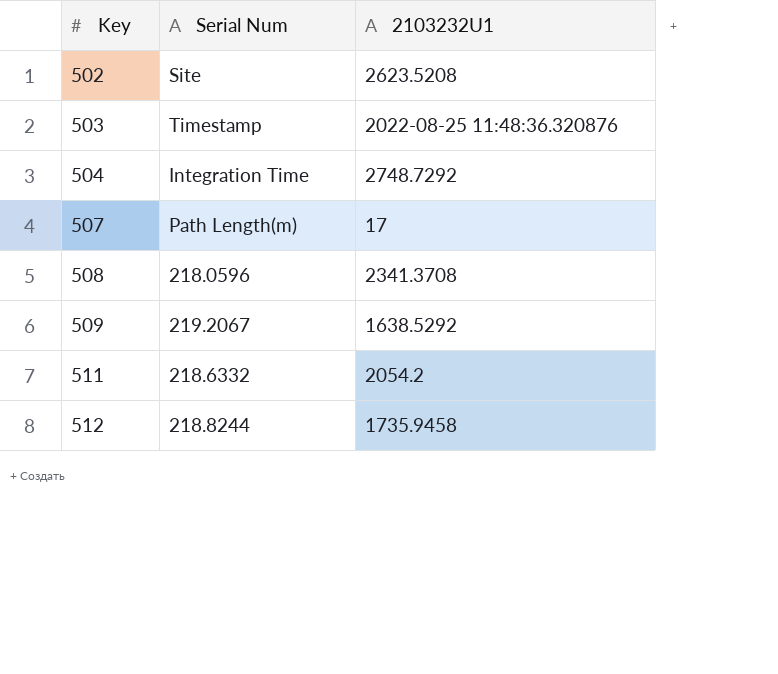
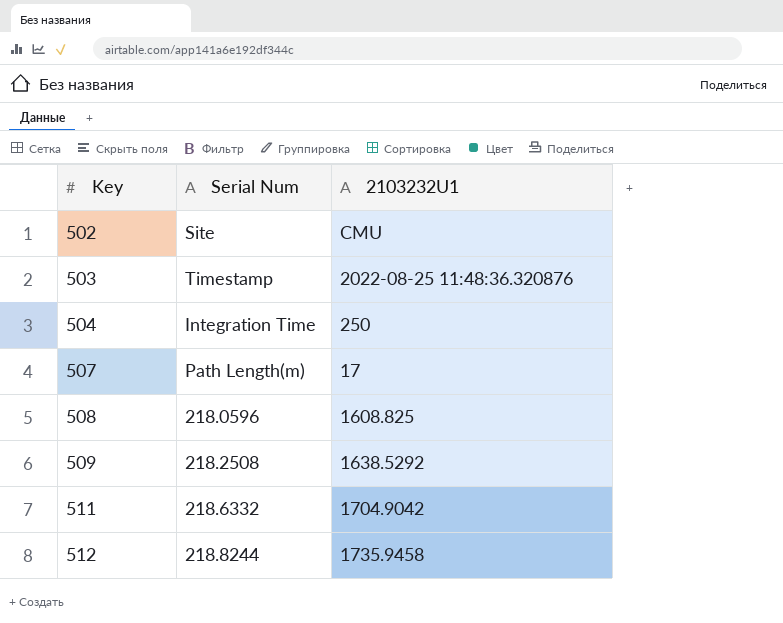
502 | 2103232U1: 2623.5208 -> CMU
504 | 2103232U1: 2748.7292 -> 250
508 | 2103232U1: 2341.3708 -> 1608.825
509 | Serial Num: 219.2067 -> 218.2508
511 | 2103232U1: 2054.2 -> 1704.9042

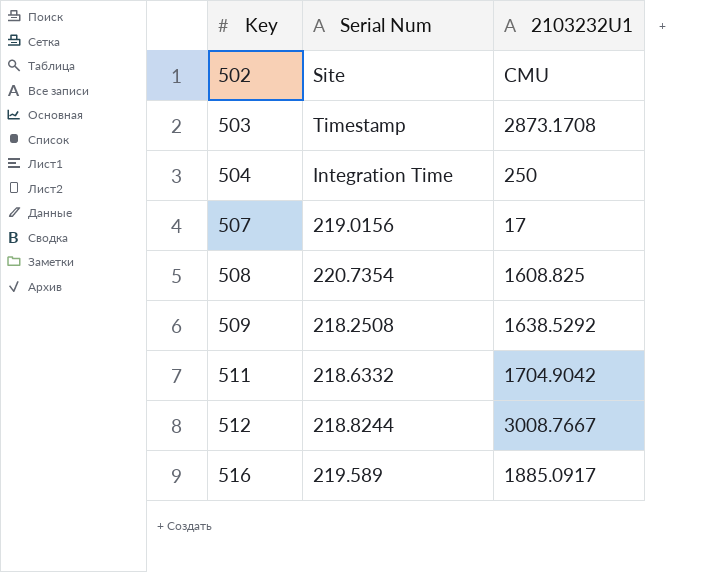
503 | 2103232U1: 2022-08-25 11:48:36.320876 -> 2873.1708
507 | Serial Num: Path Length(m) -> 219.0156
508 | Serial Num: 218.0596 -> 220.7354
512 | 2103232U1: 1735.9458 -> 3008.7667
row 516: none -> 219.589 | 1885.0917

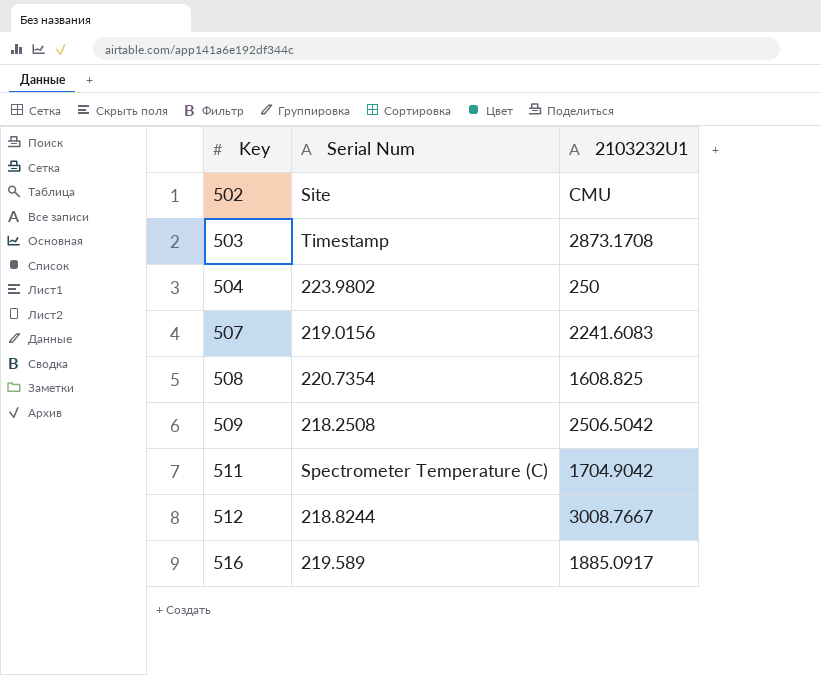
504 | Serial Num: Integration Time -> 223.9802
507 | 2103232U1: 17 -> 2241.6083
509 | 2103232U1: 1638.5292 -> 2506.5042
511 | Serial Num: 218.6332 -> Spectrometer Temperature (C)

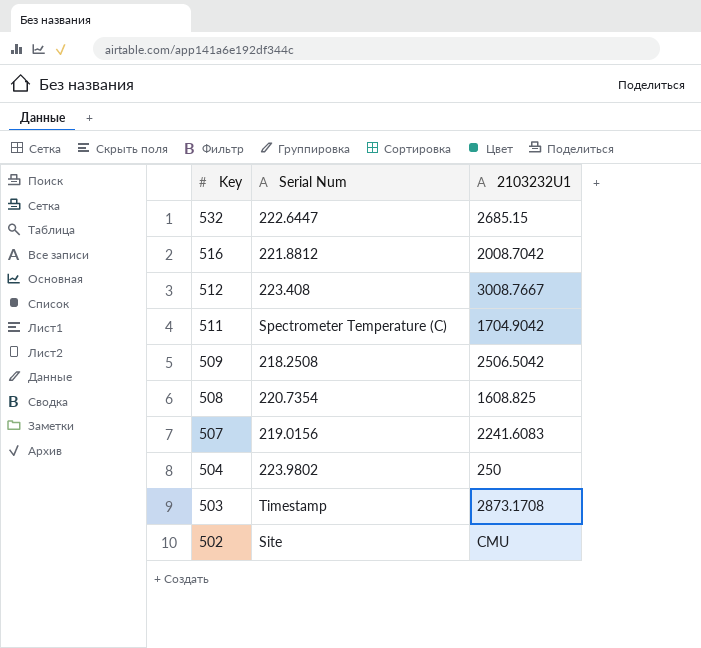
row order: Key ascending -> Key descending
row 532: none -> 222.6447 | 2685.15
516 | Serial Num: 219.589 -> 221.8812
516 | 2103232U1: 1885.0917 -> 2008.7042
512 | Serial Num: 218.8244 -> 223.408

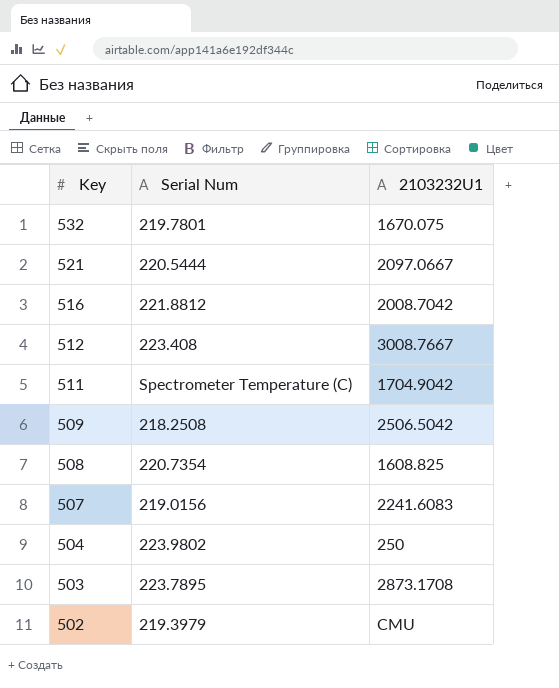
532 | Serial Num: 222.6447 -> 219.7801
532 | 2103232U1: 2685.15 -> 1670.075
row 521: none -> 220.5444 | 2097.0667
503 | Serial Num: Timestamp -> 223.7895
502 | Serial Num: Site -> 219.3979

